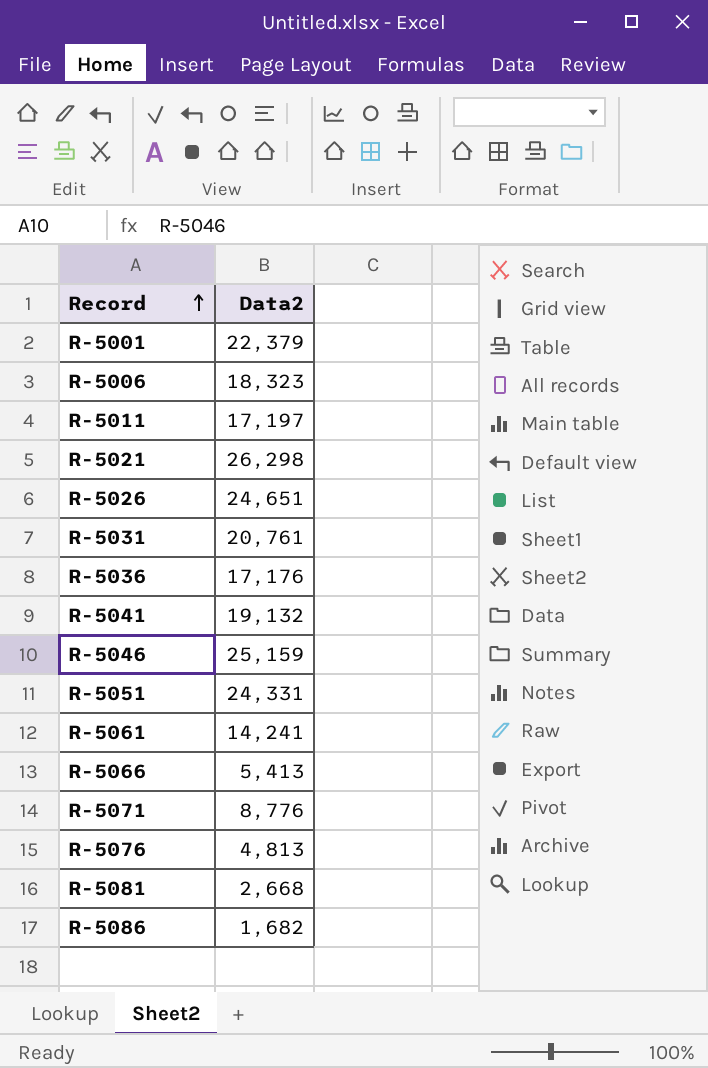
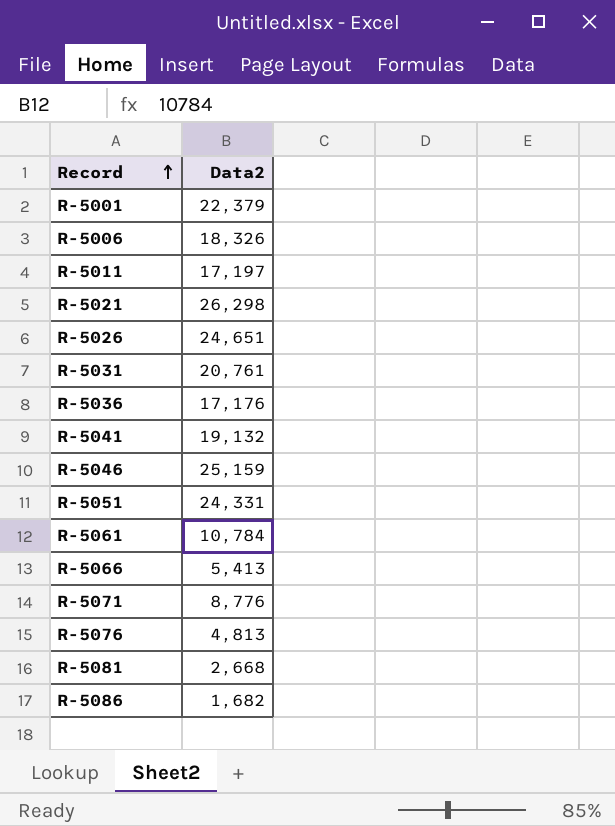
R-5006 | Data2: 18,323 -> 18,326
R-5061 | Data2: 14,241 -> 10,784

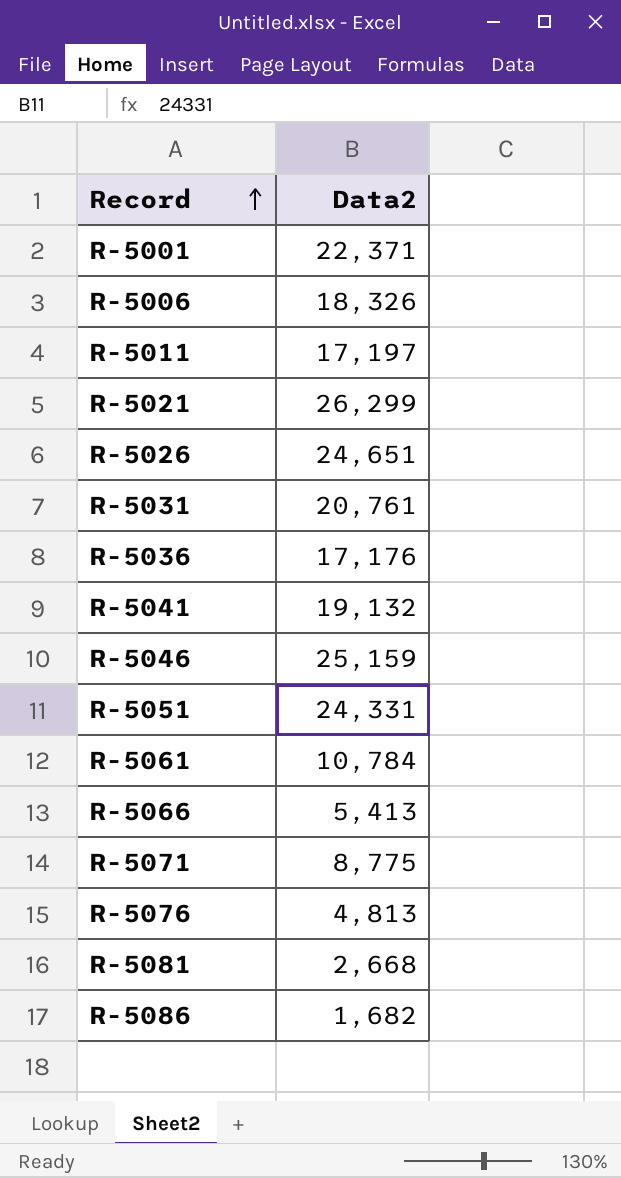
R-5001 | Data2: 22,379 -> 22,371
R-5021 | Data2: 26,298 -> 26,299
R-5071 | Data2: 8,776 -> 8,775

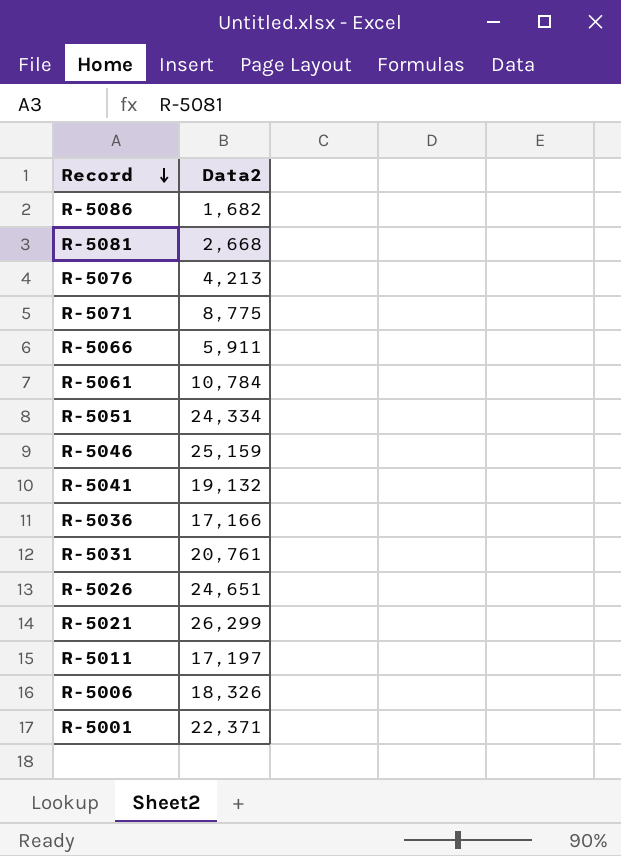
row order: Record ascending -> Record descending
R-5076 | Data2: 4,813 -> 4,213
R-5066 | Data2: 5,413 -> 5,911
R-5051 | Data2: 24,331 -> 24,334
R-5036 | Data2: 17,176 -> 17,166

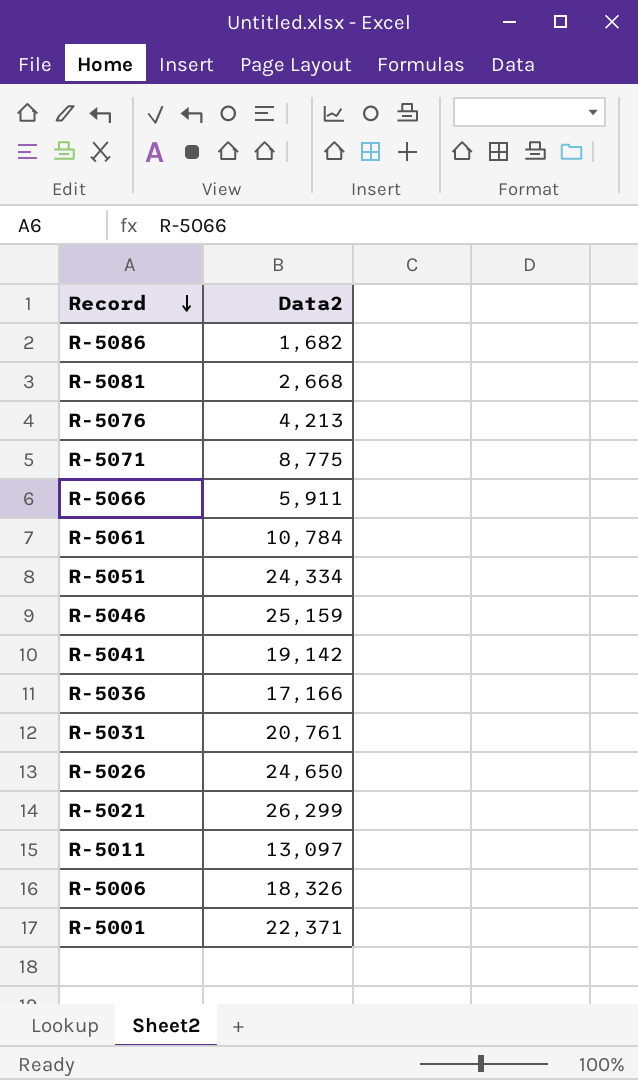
R-5041 | Data2: 19,132 -> 19,142
R-5026 | Data2: 24,651 -> 24,650
R-5011 | Data2: 17,197 -> 13,097

